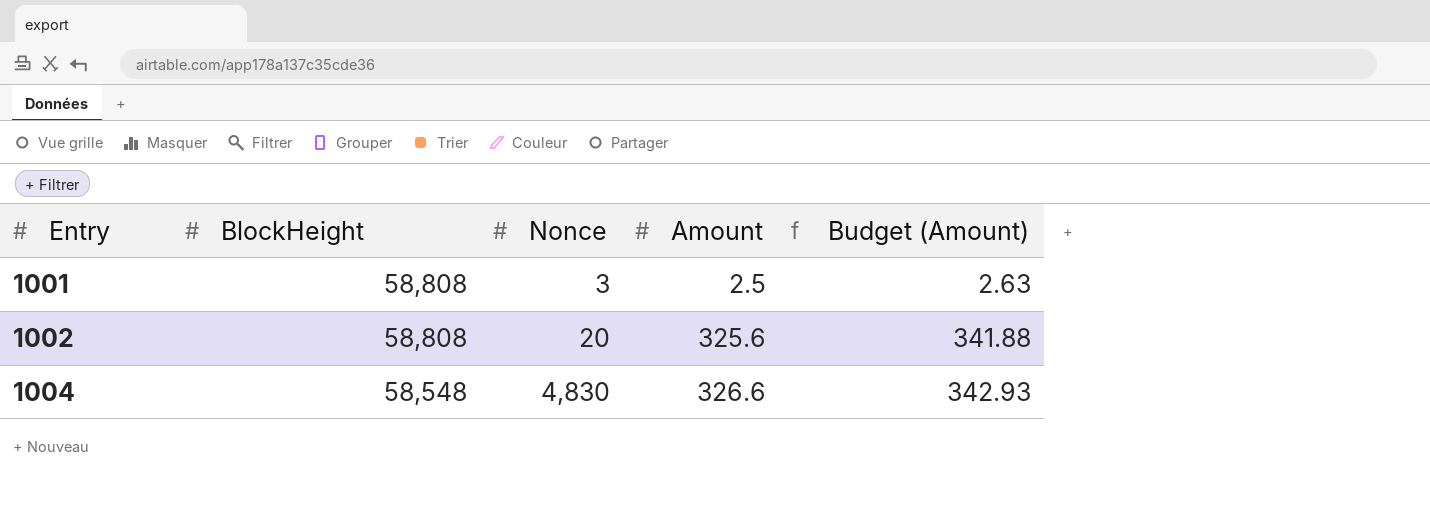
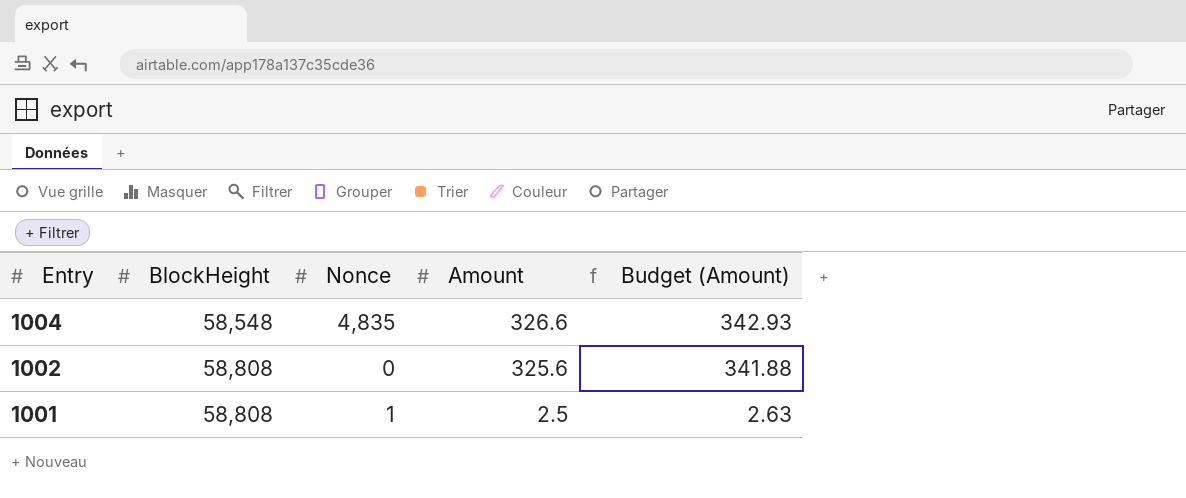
row order: Entry ascending -> Entry descending
1004 | Nonce: 4,830 -> 4,835
1002 | Nonce: 20 -> 0
1001 | Nonce: 3 -> 1

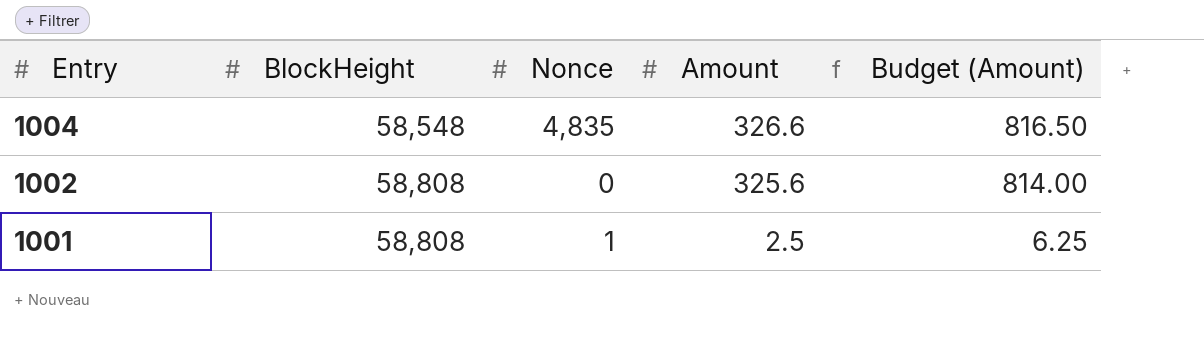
column Budget (Amount) | formula: [Amount] * 1.05 -> [Amount] * 2.5

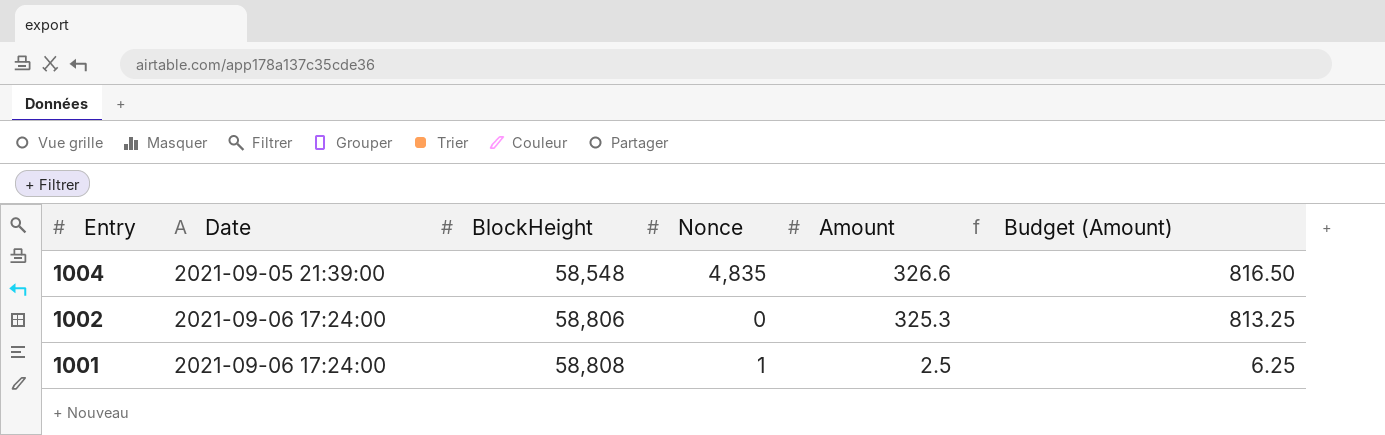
column Date | position: none -> 2
1002 | BlockHeight: 58,808 -> 58,806
1002 | Amount: 325.6 -> 325.3
1002 | Budget (Amount): 814.00 -> 813.25

